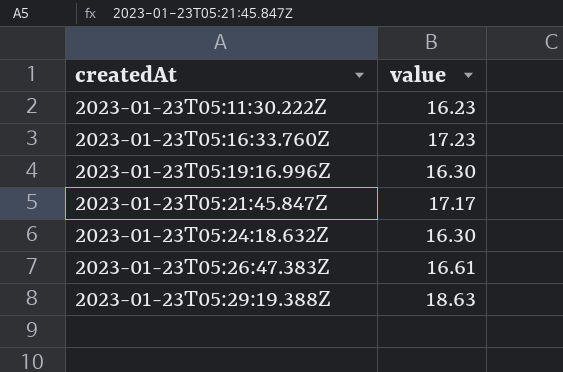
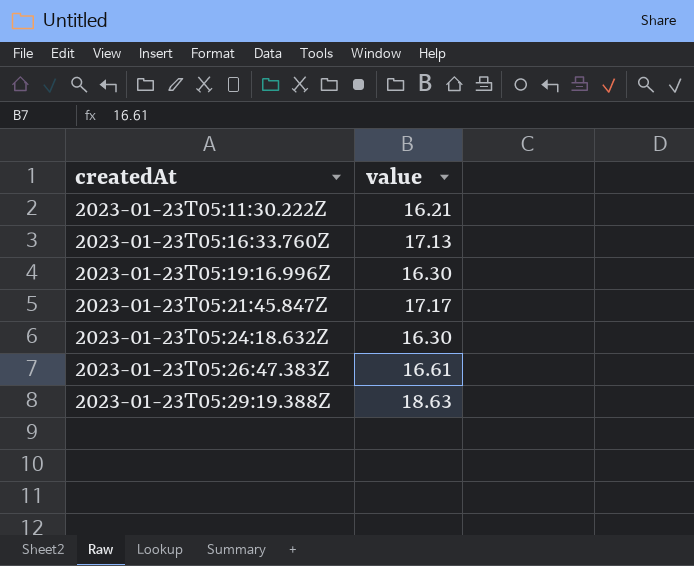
2023-01-23T05:11:30.222Z | value: 16.23 -> 16.21
2023-01-23T05:16:33.760Z | value: 17.23 -> 17.13

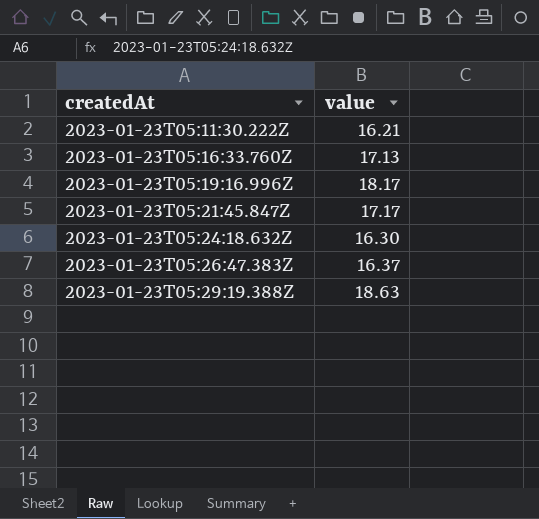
2023-01-23T05:19:16.996Z | value: 16.30 -> 18.17
2023-01-23T05:26:47.383Z | value: 16.61 -> 16.37

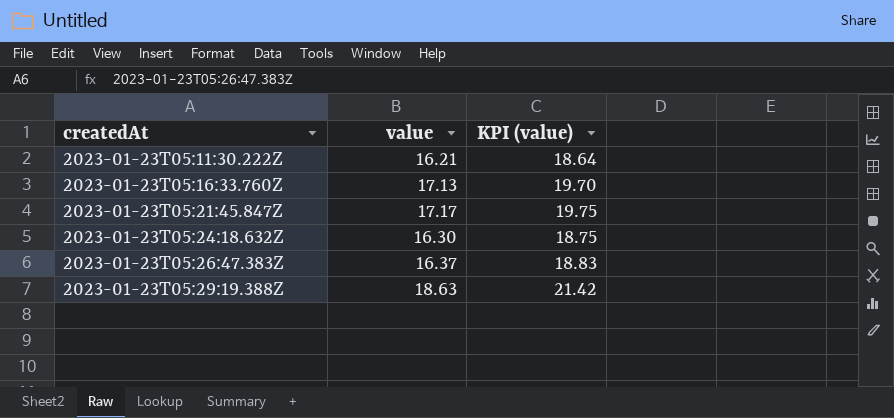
column KPI (value) | formula: none -> [value] * 1.15
row 2023-01-23T05:19:16.996Z: 18.17 -> none

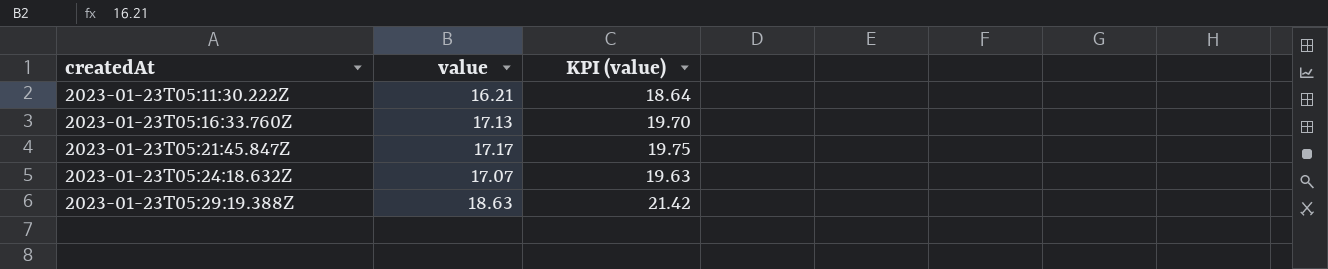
row 2023-01-23T05:26:47.383Z: 16.37 | 18.83 -> none
2023-01-23T05:24:18.632Z | value: 16.30 -> 17.07
2023-01-23T05:24:18.632Z | KPI (value): 18.75 -> 19.63

